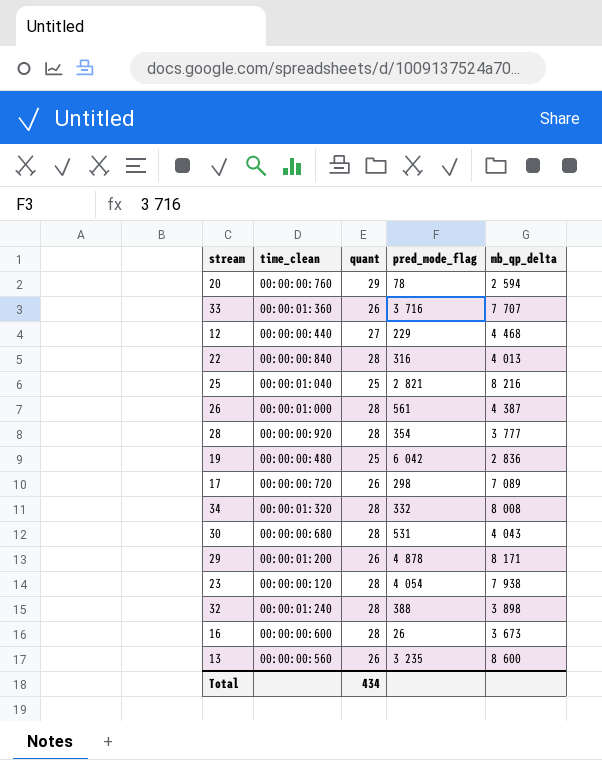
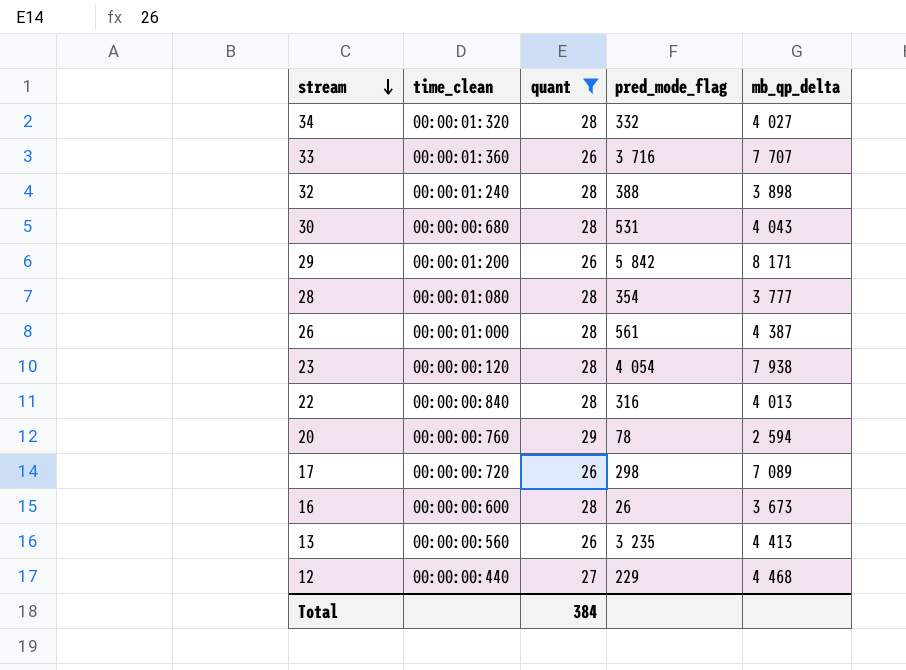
filter: none -> quant != 25
row order: none -> stream descending
34 | mb_qp_delta: 8 008 -> 4 027
29 | pred_mode_flag: 4 878 -> 5 842
28 | time_clean: 00:00:00:920 -> 00:00:01:080
13 | mb_qp_delta: 8 600 -> 4 413
Total | quant: 434 -> 384

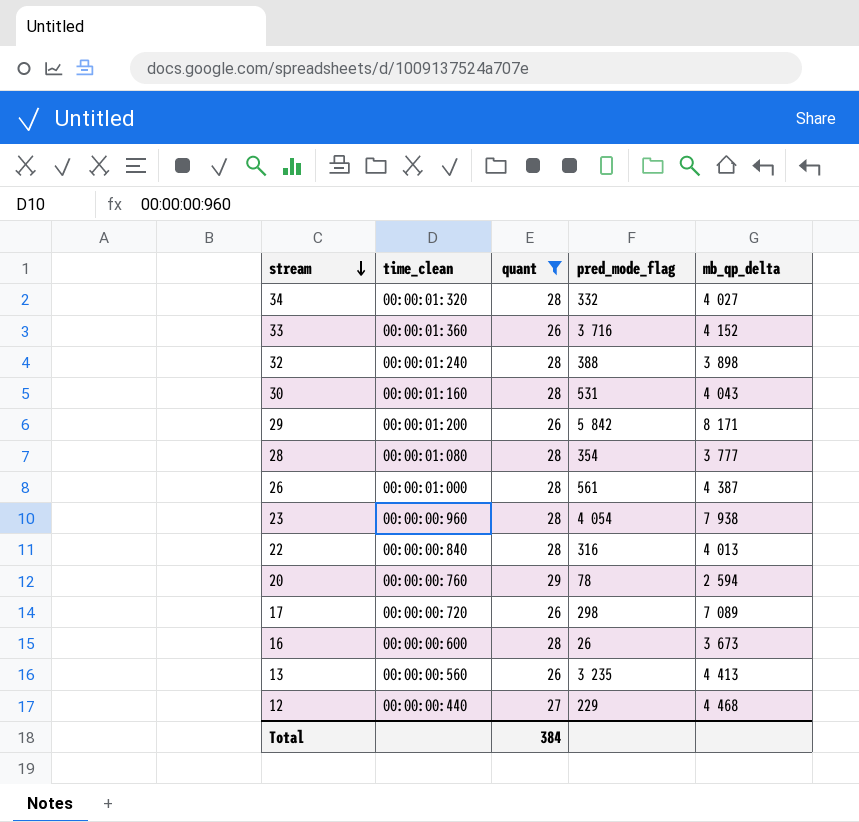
33 | mb_qp_delta: 7 707 -> 4 152
30 | time_clean: 00:00:00:680 -> 00:00:01:160
23 | time_clean: 00:00:00:120 -> 00:00:00:960

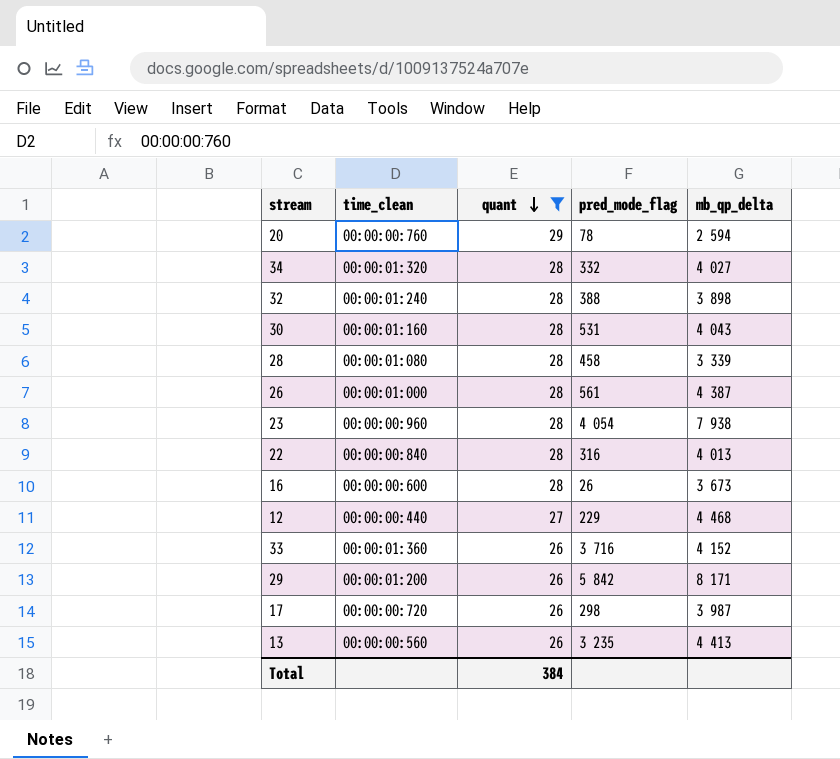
row order: stream descending -> quant descending
28 | pred_mode_flag: 354 -> 458
28 | mb_qp_delta: 3 777 -> 3 339
17 | mb_qp_delta: 7 089 -> 3 987

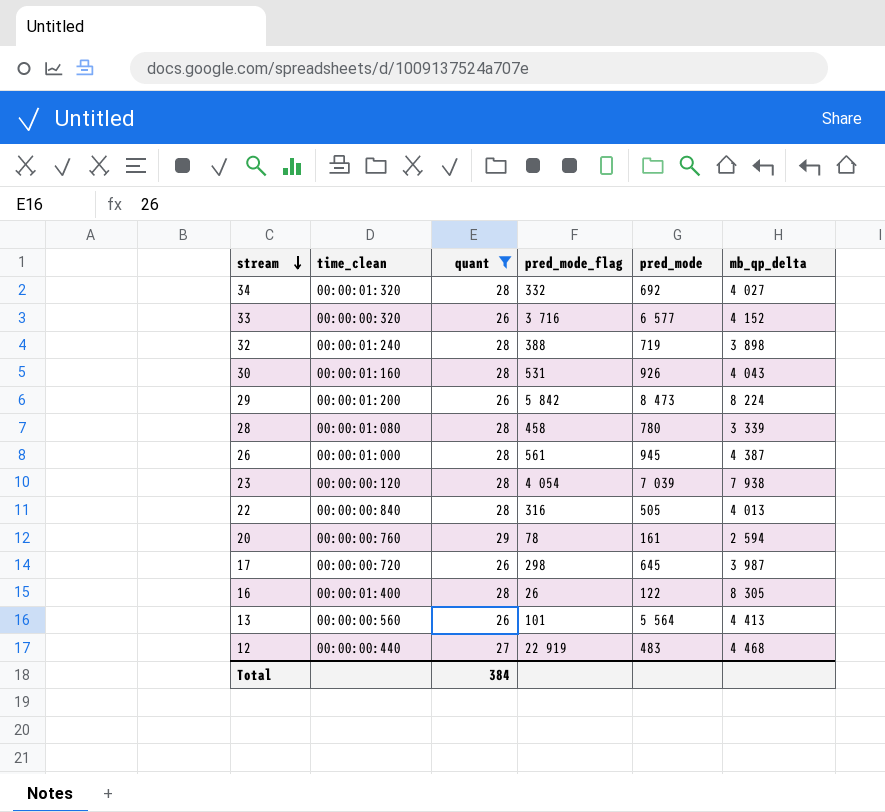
row order: quant descending -> stream descending
column pred_mode | position: none -> 5
33 | time_clean: 00:00:01:360 -> 00:00:00:320
29 | mb_qp_delta: 8 171 -> 8 224
23 | time_clean: 00:00:00:960 -> 00:00:00:120
16 | time_clean: 00:00:00:600 -> 00:00:01:400
16 | mb_qp_delta: 3 673 -> 8 305
13 | pred_mode_flag: 3 235 -> 101
12 | pred_mode_flag: 229 -> 22 919

